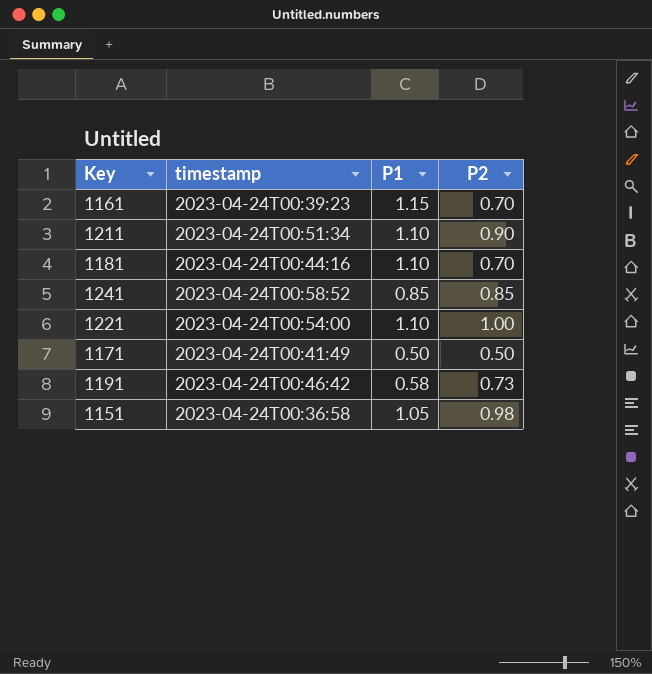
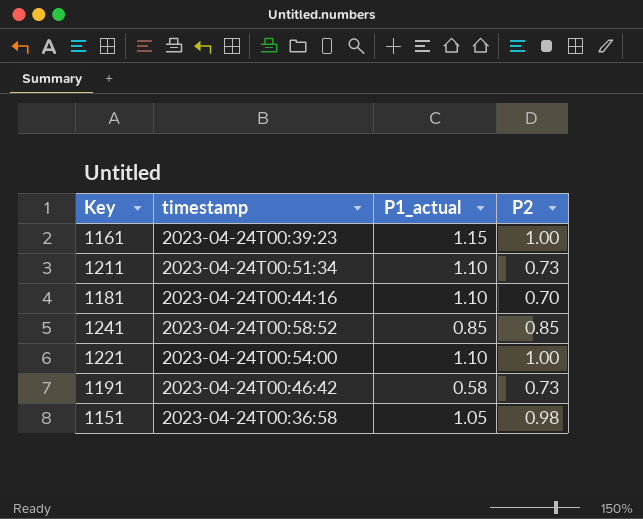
column name: P1 -> P1_actual
row 1171: 2023-04-24T00:41:49 | 0.50 | 0.50 -> none
1161 | P2: 0.70 -> 1.00
1211 | P2: 0.90 -> 0.73

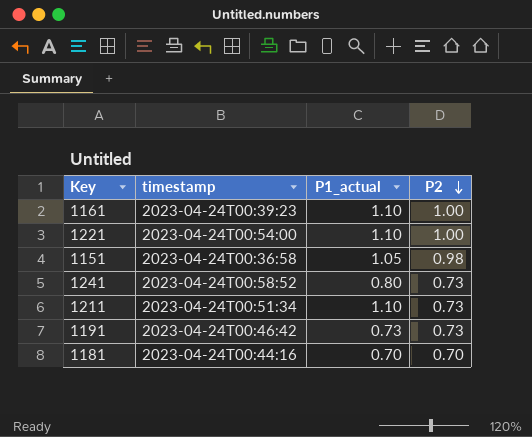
row order: none -> P2 descending
1161 | P1_actual: 1.15 -> 1.10
1241 | P1_actual: 0.85 -> 0.80
1241 | P2: 0.85 -> 0.73
1191 | P1_actual: 0.58 -> 0.73
1181 | P1_actual: 1.10 -> 0.70

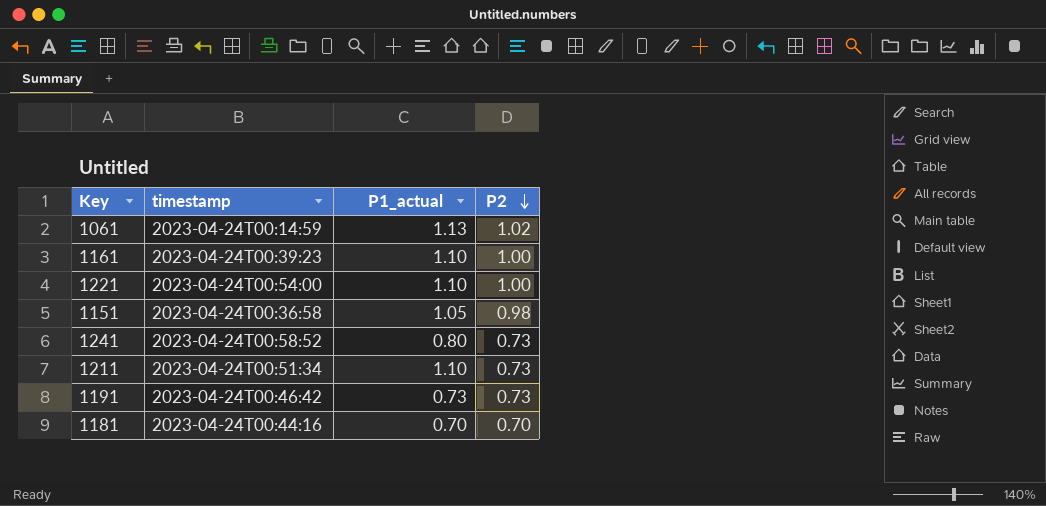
row 1061: none -> 2023-04-24T00:14:59 | 1.13 | 1.02

